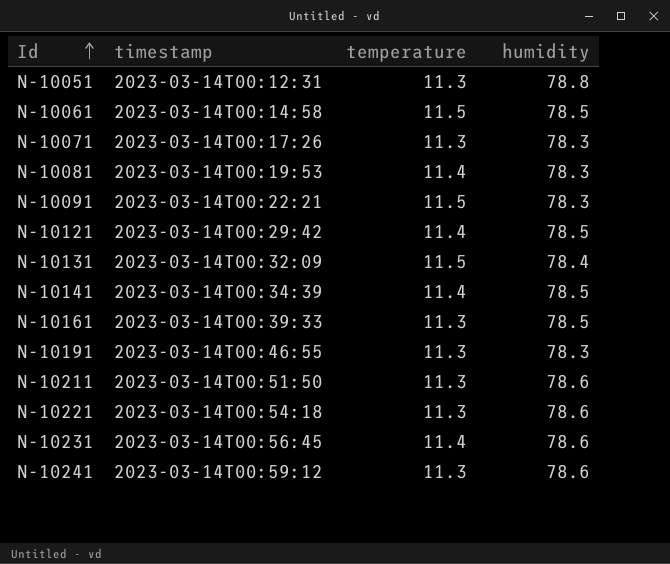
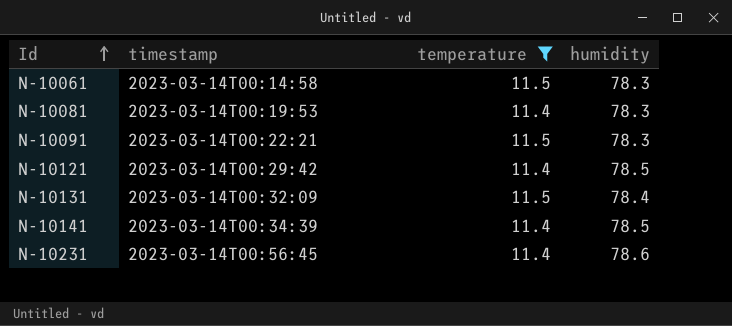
filter: none -> temperature != 11.3
N-10061 | humidity: 78.5 -> 78.3

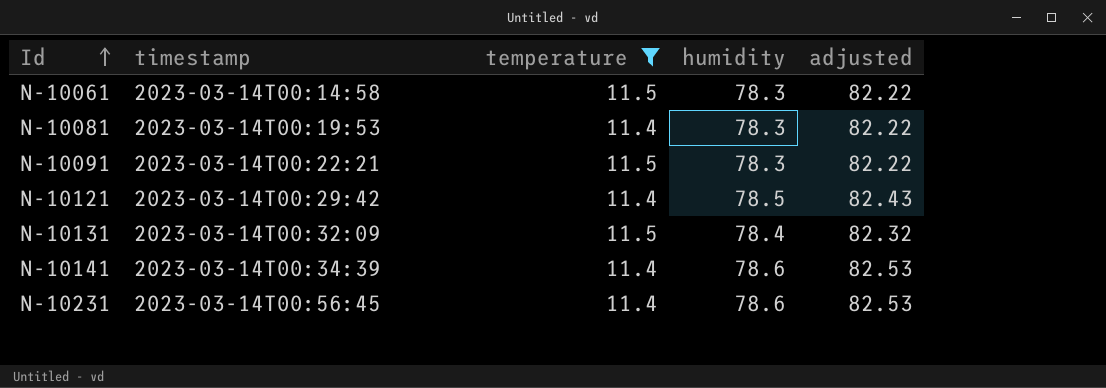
column adjusted | formula: none -> [humidity] * 1.05
N-10141 | humidity: 78.5 -> 78.6

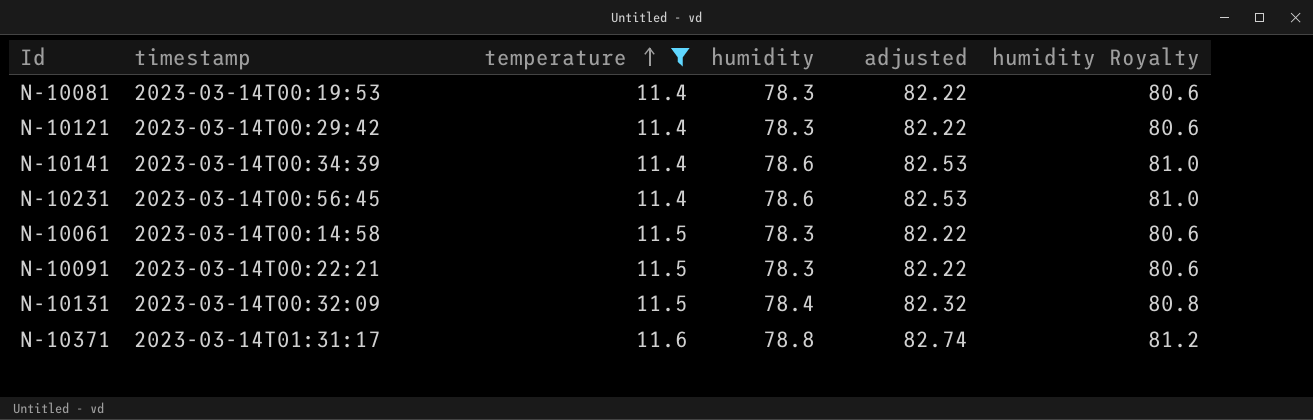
row order: Id ascending -> temperature ascending
column humidity Royalty | formula: none -> [humidity] * 1.03
N-10121 | humidity: 78.5 -> 78.3
N-10121 | adjusted: 82.43 -> 82.22
row N-10371: none -> 2023-03-14T01:31:17 | 11.6 | 78.8 | 82.74 | 81.2

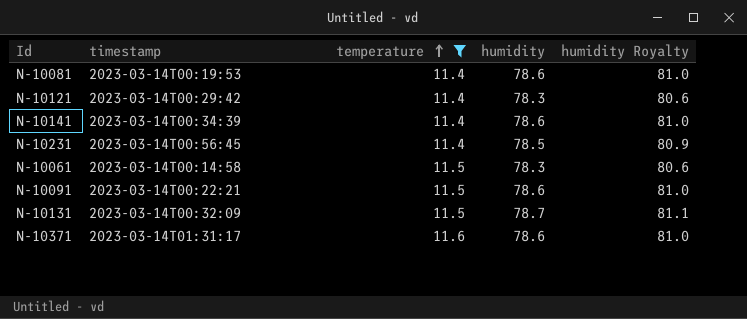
column adjusted | formula: [humidity] * 1.05 -> none
N-10081 | humidity: 78.3 -> 78.6
N-10081 | humidity Royalty: 80.6 -> 81.0
N-10231 | humidity: 78.6 -> 78.5
N-10231 | humidity Royalty: 81.0 -> 80.9
N-10091 | humidity: 78.3 -> 78.6
N-10091 | humidity Royalty: 80.6 -> 81.0
N-10131 | humidity: 78.4 -> 78.7
N-10131 | humidity Royalty: 80.8 -> 81.1
N-10371 | humidity: 78.8 -> 78.6
N-10371 | humidity Royalty: 81.2 -> 81.0

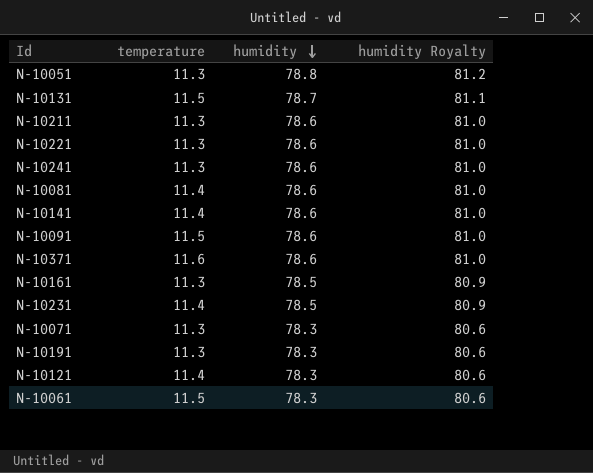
filter: temperature != 11.3 -> none
row order: temperature ascending -> humidity descending
column timestamp | position: 2 -> none

